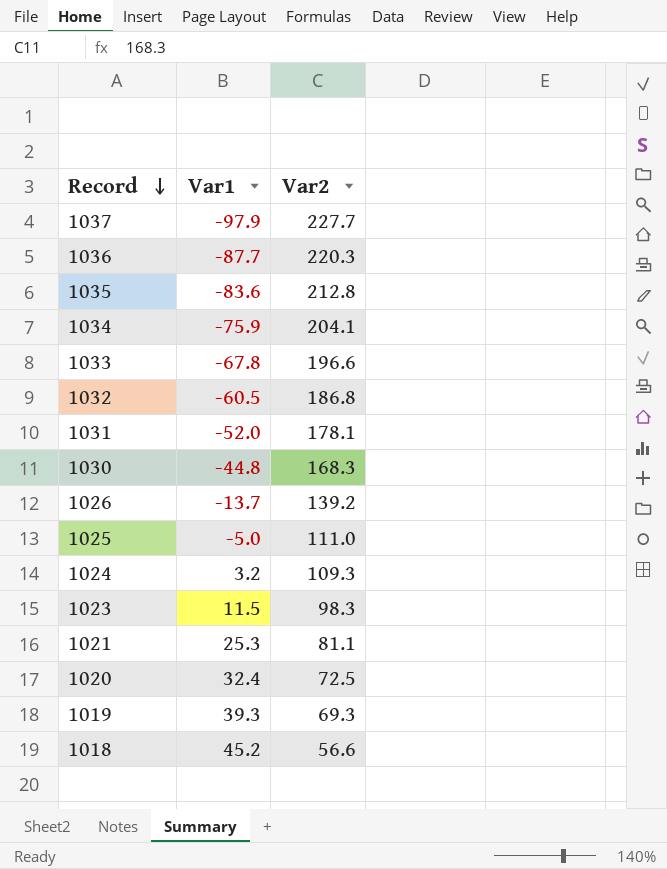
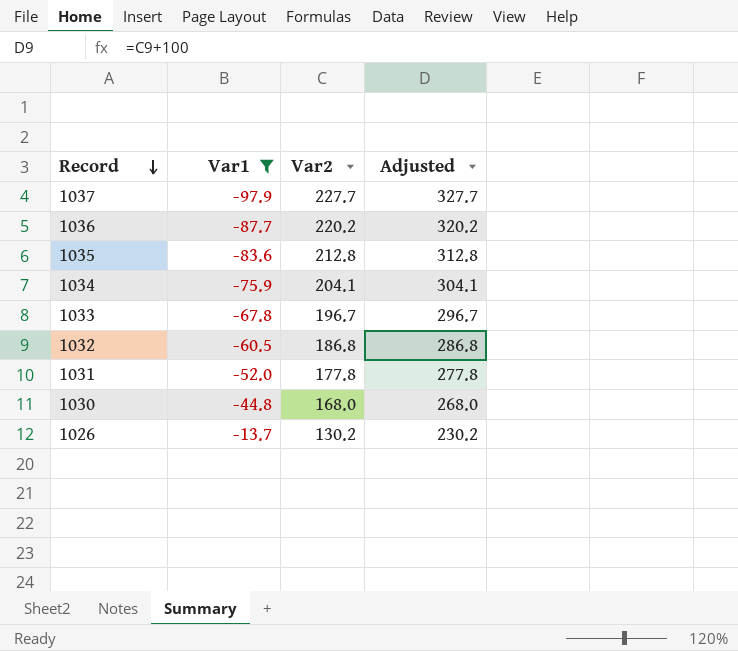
filter: none -> Var1 <= -13.7
column Adjusted | formula: none -> [Var2] + 100
1036 | Var2: 220.3 -> 220.2
1033 | Var2: 196.6 -> 196.7
1031 | Var2: 178.1 -> 177.8
1030 | Var2: 168.3 -> 168.0
1026 | Var2: 139.2 -> 130.2

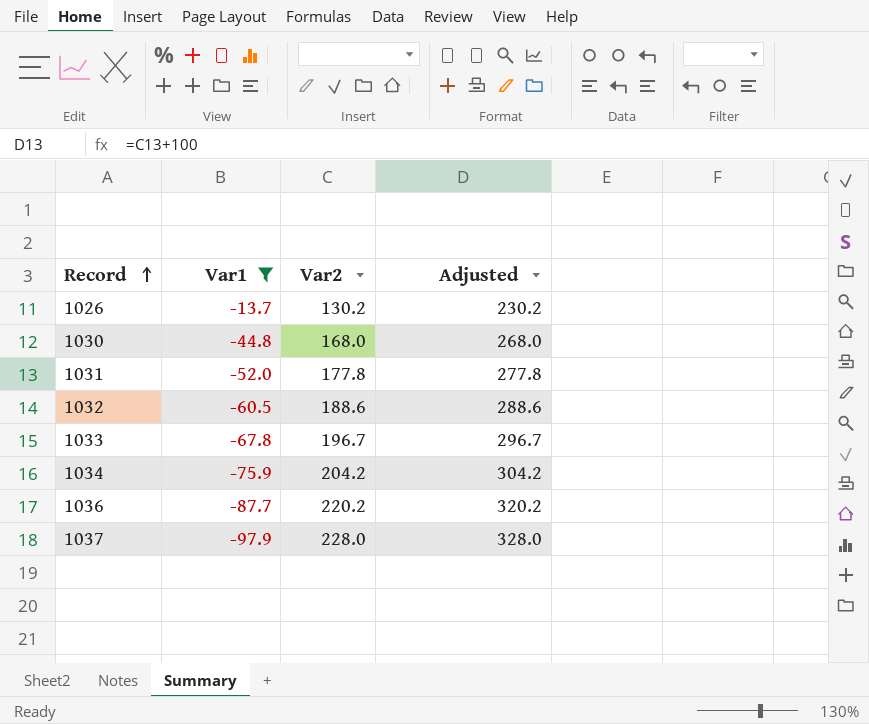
row order: Record descending -> Record ascending
row 1035: -83.6 | 212.8 | 312.8 -> none
1032 | Var2: 186.8 -> 188.6
1032 | Adjusted: 286.8 -> 288.6
1034 | Var2: 204.1 -> 204.2
1034 | Adjusted: 304.1 -> 304.2
1037 | Var2: 227.7 -> 228.0
1037 | Adjusted: 327.7 -> 328.0

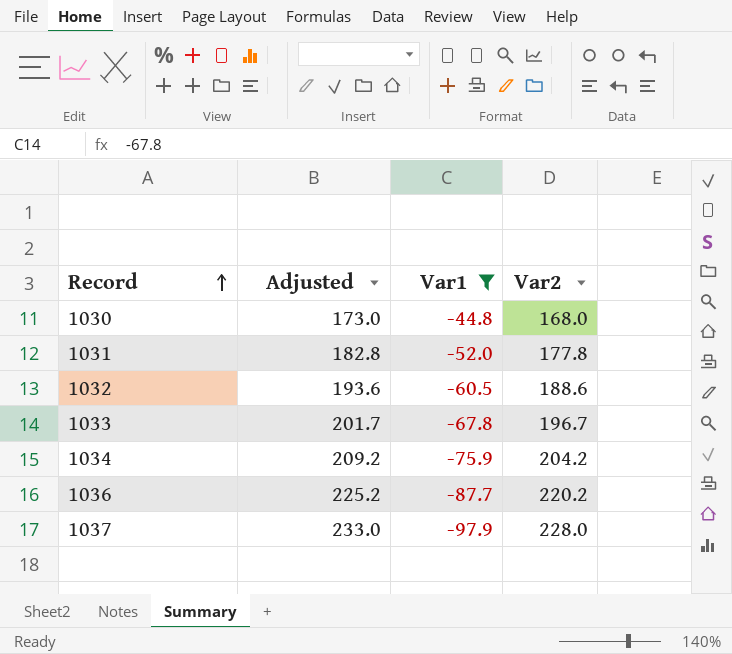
column Adjusted | formula: [Var2] + 100 -> [Var2] + 5
column Adjusted | position: 4 -> 2
row 1026: -13.7 | 130.2 | 230.2 -> none

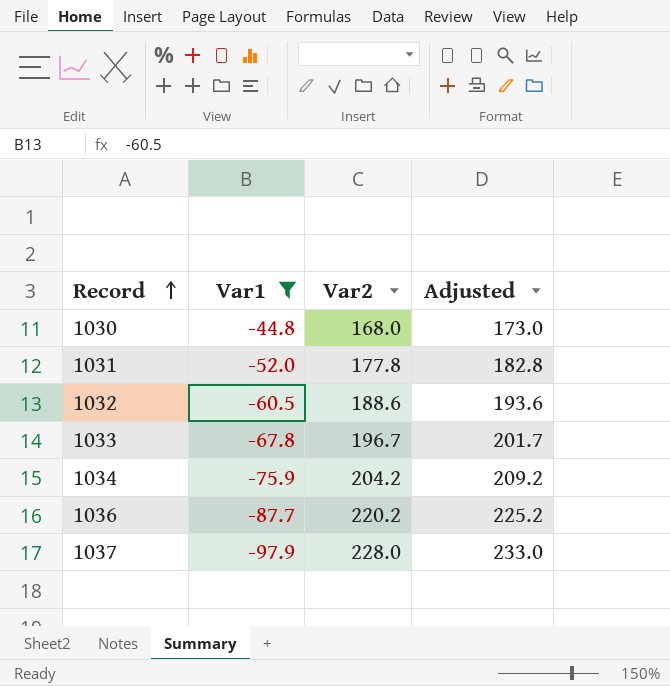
column Adjusted | position: 2 -> 4

